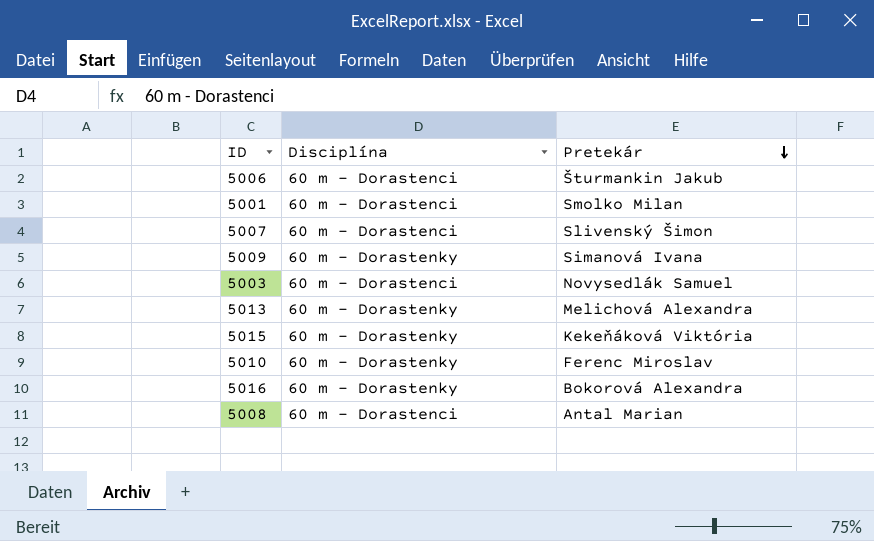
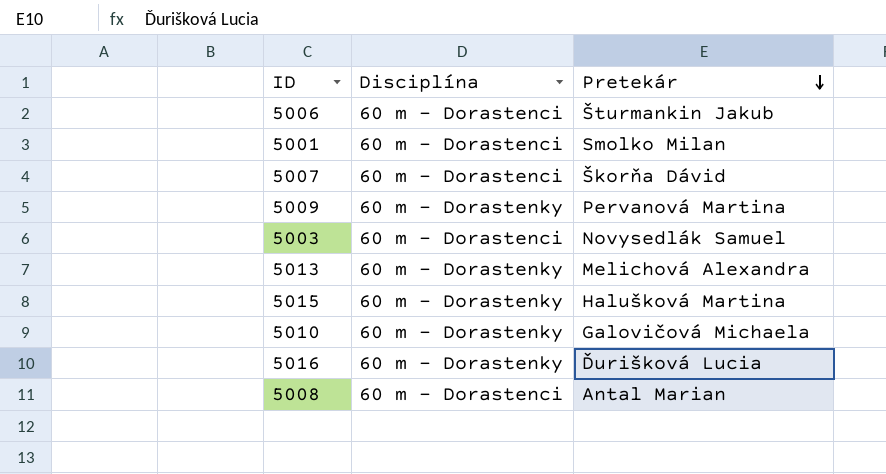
5007 | Pretekár: Slivenský Šimon -> Škorňa Dávid
5009 | Pretekár: Simanová Ivana -> Pervanová Martina
5015 | Pretekár: Kekeňáková Viktória -> Halušková Martina
5010 | Pretekár: Ferenc Miroslav -> Galovičová Michaela
5016 | Pretekár: Bokorová Alexandra -> Ďurišková Lucia

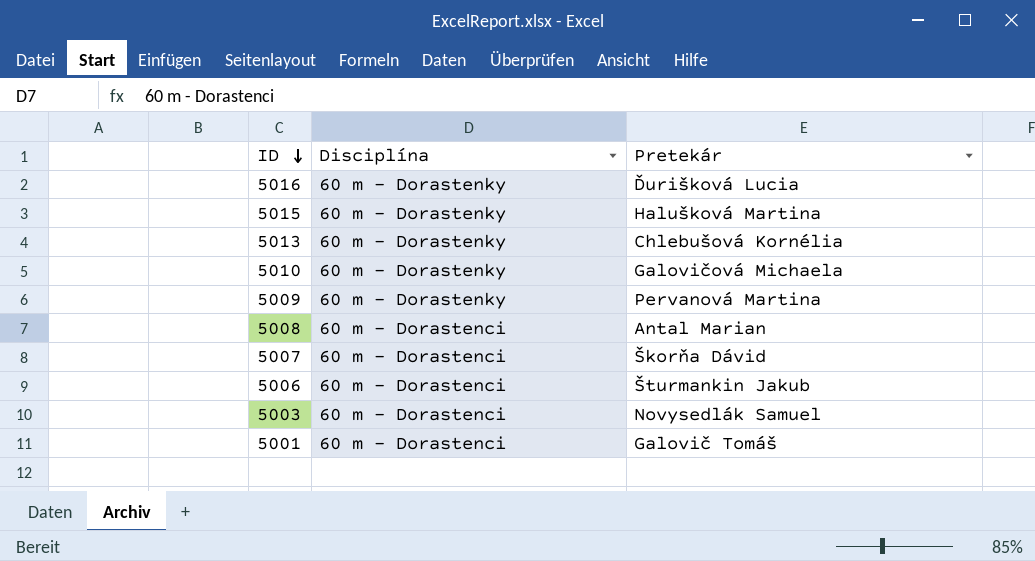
row order: Pretekár descending -> ID descending
5013 | Pretekár: Melichová Alexandra -> Chlebušová Kornélia
5001 | Pretekár: Smolko Milan -> Galovič Tomáš

